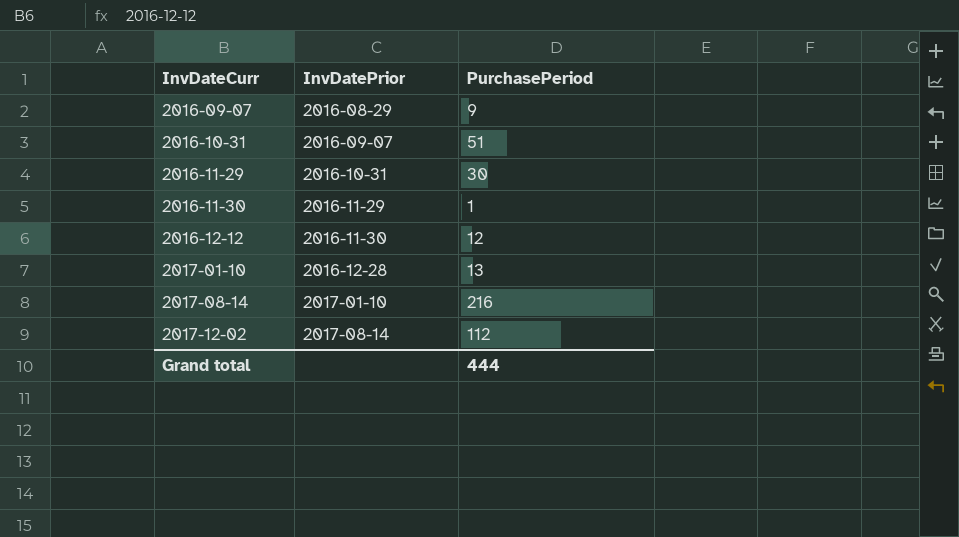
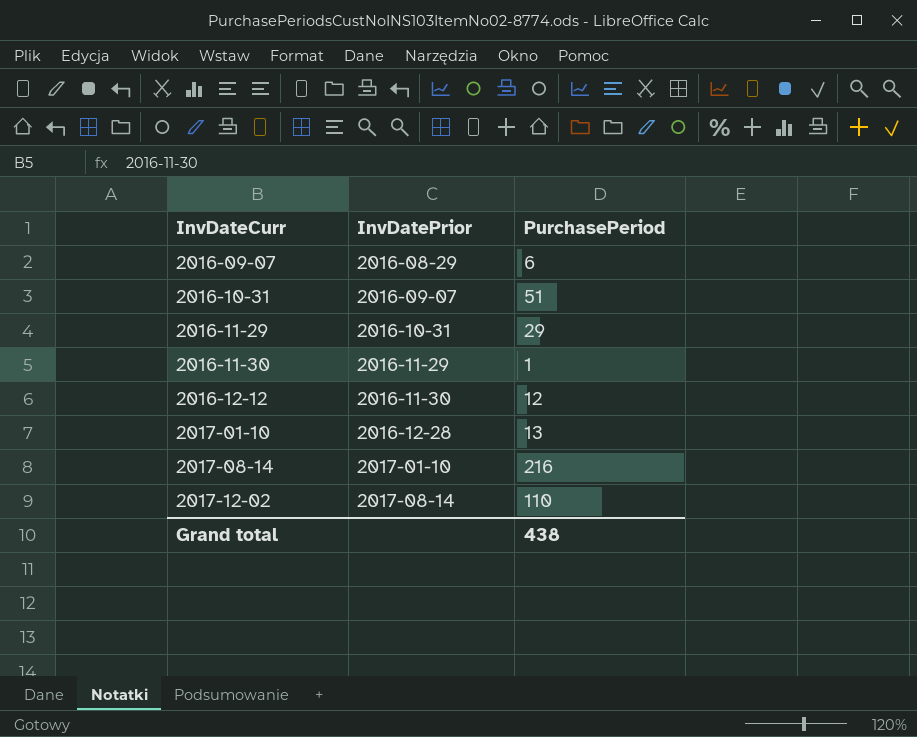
2016-09-07 | PurchasePeriod: 9 -> 6
2016-11-29 | PurchasePeriod: 30 -> 29
2017-12-02 | PurchasePeriod: 112 -> 110
Grand total | PurchasePeriod: 444 -> 438

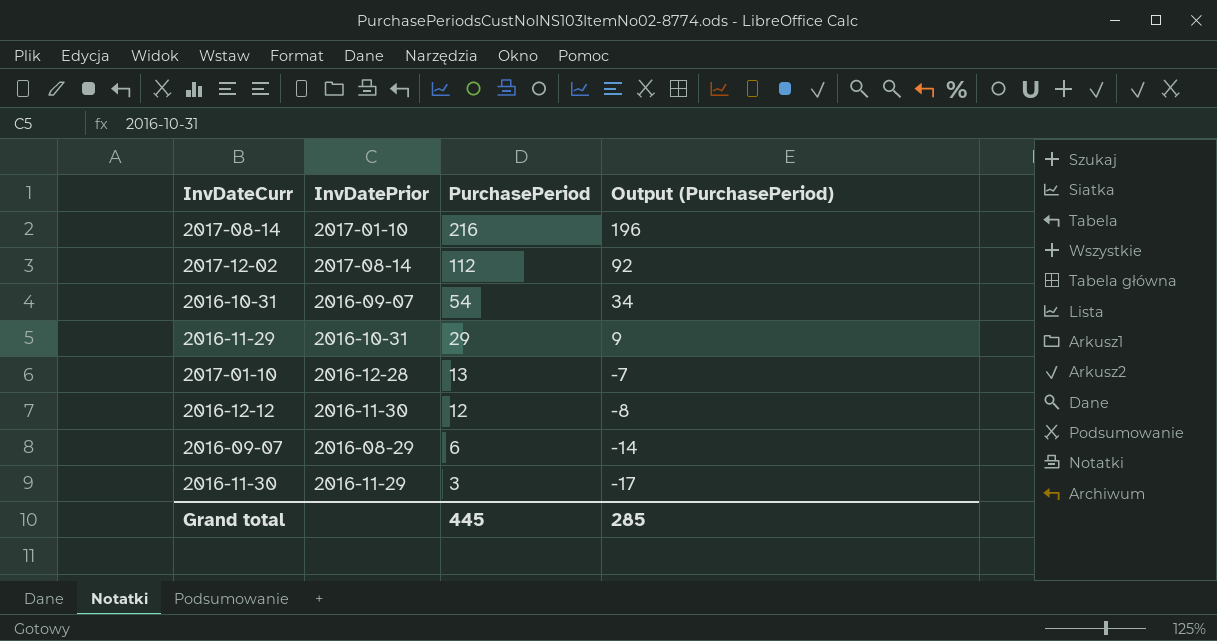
row order: InvDateCurr ascending -> PurchasePeriod descending
column Output (PurchasePeriod) | formula: none -> [PurchasePeriod] - 20
2017-12-02 | PurchasePeriod: 110 -> 112
2016-10-31 | PurchasePeriod: 51 -> 54
2016-11-30 | PurchasePeriod: 1 -> 3
Grand total | PurchasePeriod: 438 -> 445

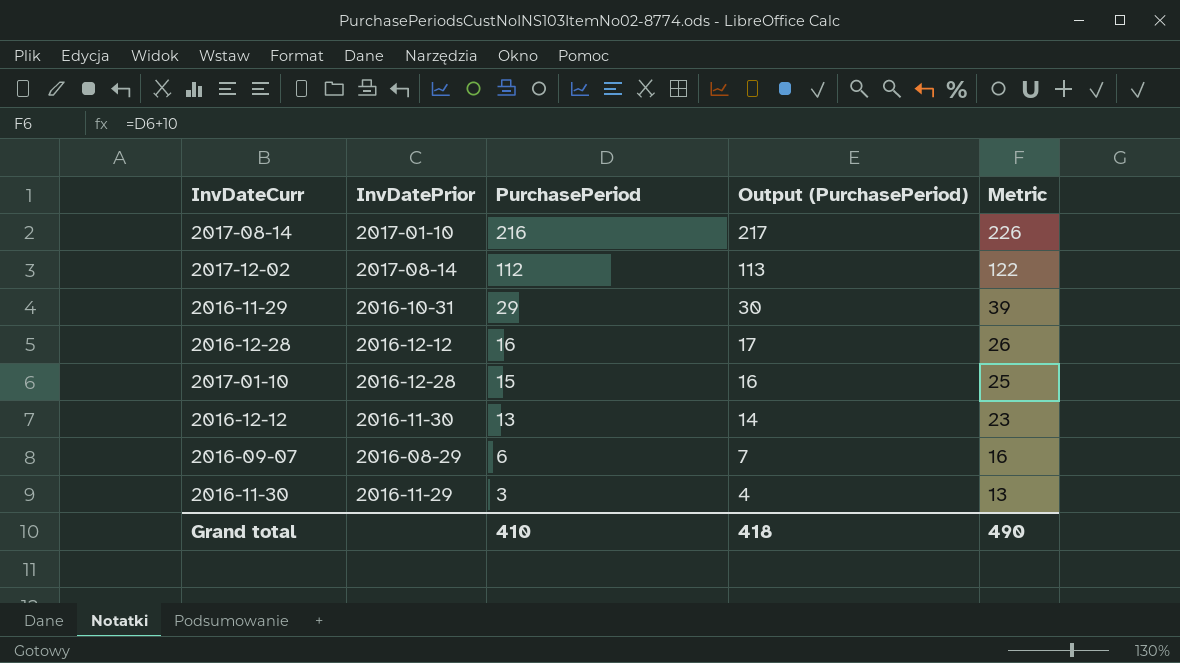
column Output (PurchasePeriod) | formula: [PurchasePeriod] - 20 -> [PurchasePeriod] + 1
column Metric | formula: none -> [PurchasePeriod] + 10
row 2016-10-31: 2016-09-07 | 54 | 34 -> none
row 2016-12-28: none -> 2016-12-12 | 16 | 17 | 26
2017-01-10 | PurchasePeriod: 13 -> 15
2016-12-12 | PurchasePeriod: 12 -> 13
Grand total | PurchasePeriod: 445 -> 410
Grand total | Output (PurchasePeriod): 285 -> 418

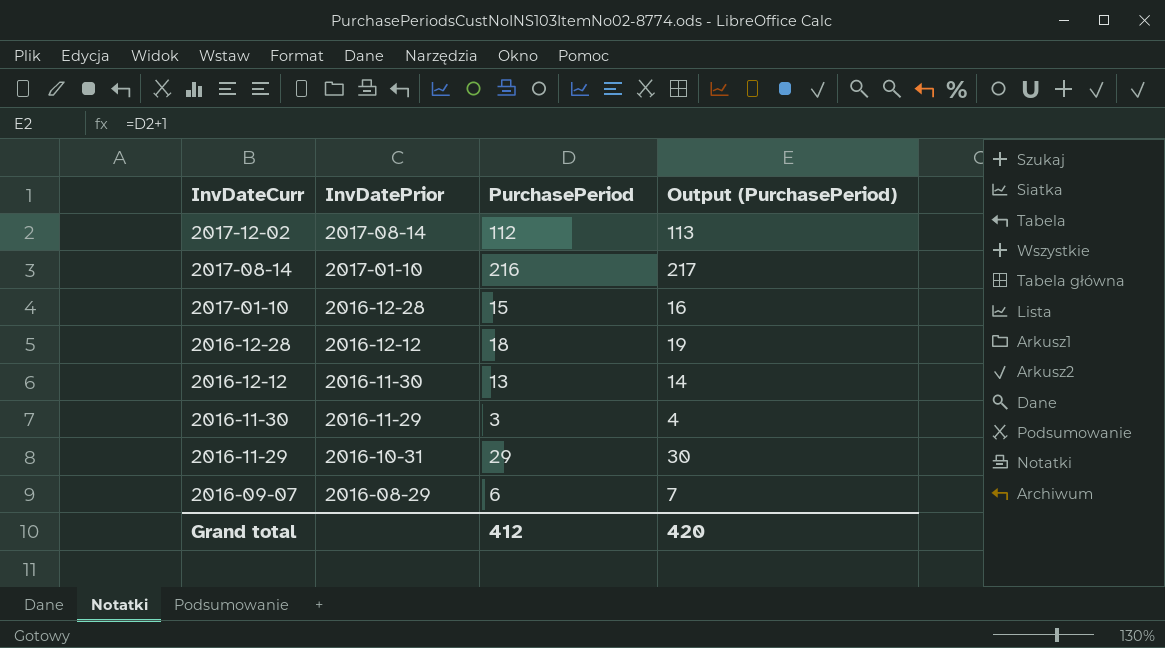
row order: PurchasePeriod descending -> InvDateCurr descending
column Metric | formula: [PurchasePeriod] + 10 -> none
2016-12-28 | PurchasePeriod: 16 -> 18
2016-12-28 | Output (PurchasePeriod): 17 -> 19
Grand total | PurchasePeriod: 410 -> 412
Grand total | Output (PurchasePeriod): 418 -> 420

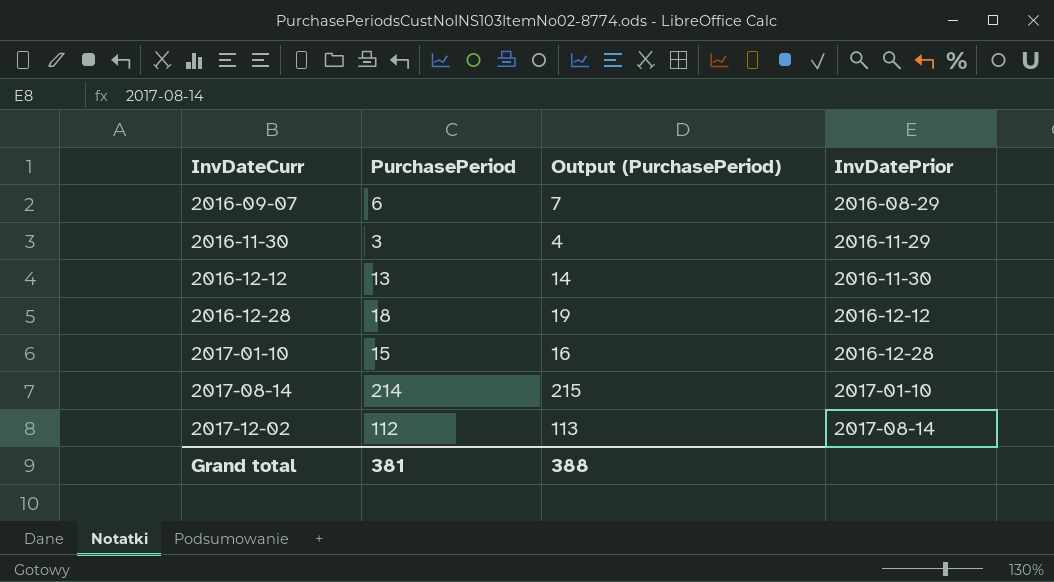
row order: InvDateCurr descending -> InvDateCurr ascending
column InvDatePrior | position: 2 -> 4
row 2016-11-29: 2016-10-31 | 29 | 30 -> none
2017-08-14 | PurchasePeriod: 216 -> 214
2017-08-14 | Output (PurchasePeriod): 217 -> 215
Grand total | PurchasePeriod: 412 -> 381
Grand total | Output (PurchasePeriod): 420 -> 388

